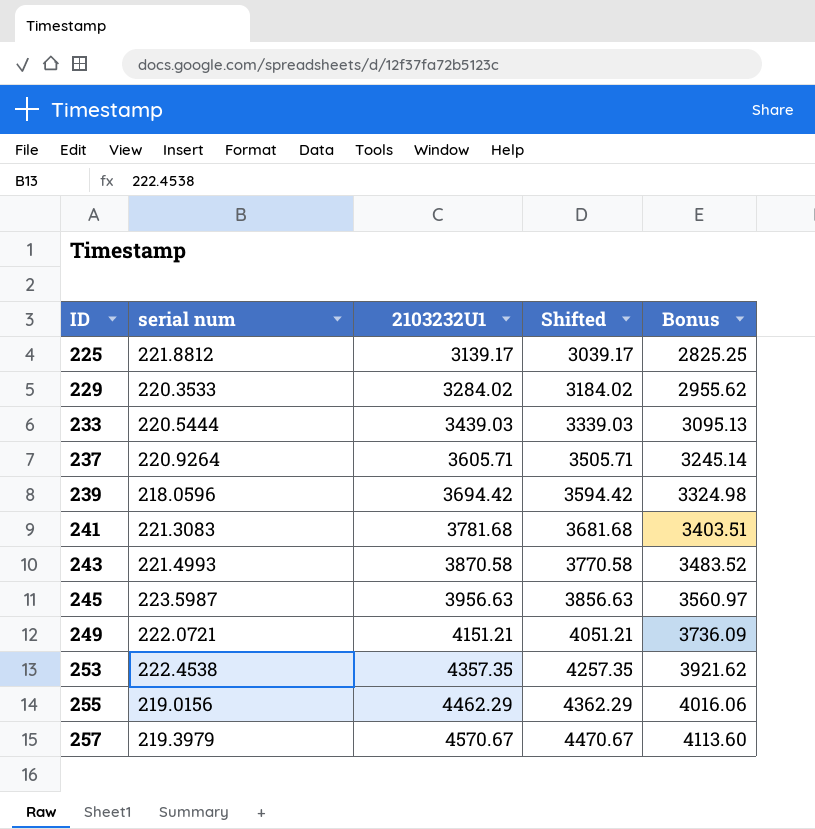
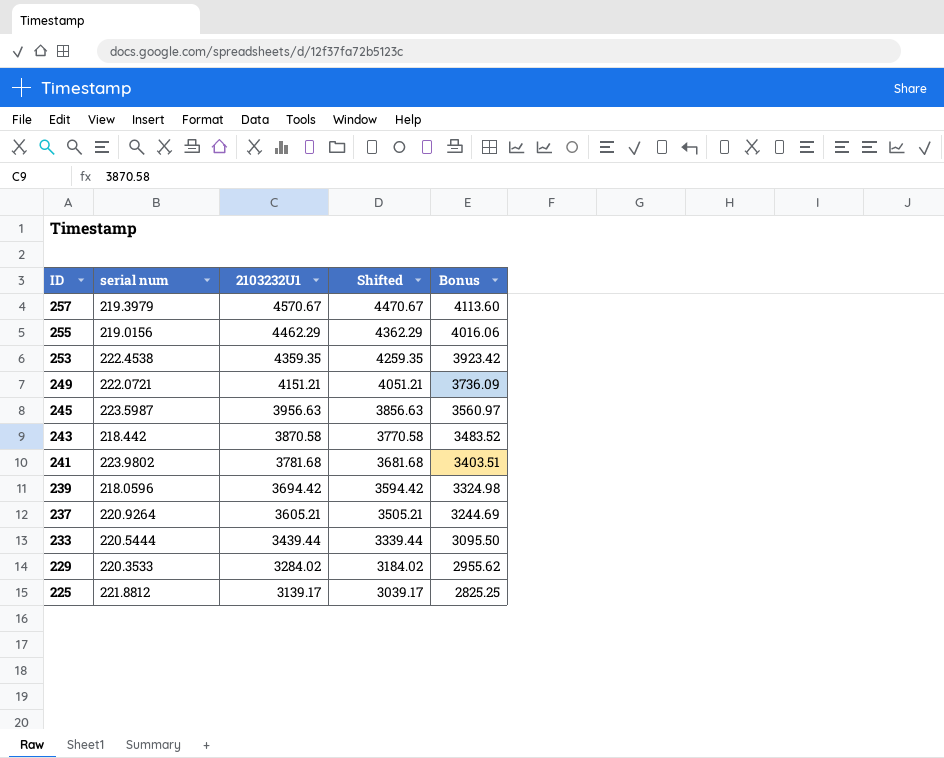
row order: ID ascending -> ID descending
253 | 2103232U1: 4357.35 -> 4359.35
253 | Shifted: 4257.35 -> 4259.35
253 | Bonus: 3921.62 -> 3923.42
243 | serial num: 221.4993 -> 218.442
241 | serial num: 221.3083 -> 223.9802
237 | 2103232U1: 3605.71 -> 3605.21
237 | Shifted: 3505.71 -> 3505.21
237 | Bonus: 3245.14 -> 3244.69
233 | 2103232U1: 3439.03 -> 3439.44
233 | Shifted: 3339.03 -> 3339.44
233 | Bonus: 3095.13 -> 3095.50

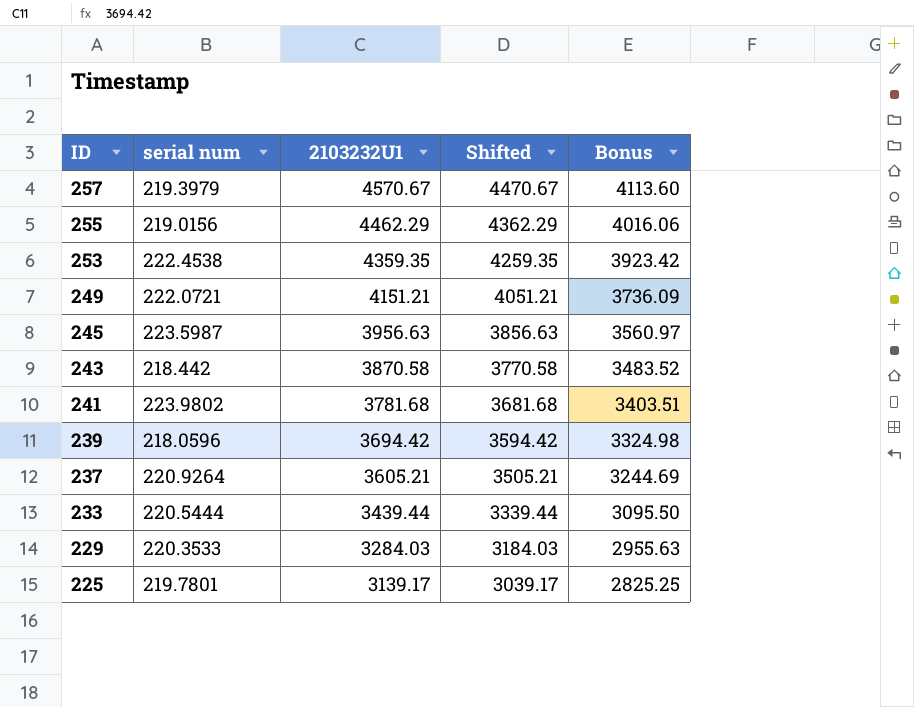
229 | 2103232U1: 3284.02 -> 3284.03
229 | Shifted: 3184.02 -> 3184.03
229 | Bonus: 2955.62 -> 2955.63
225 | serial num: 221.8812 -> 219.7801

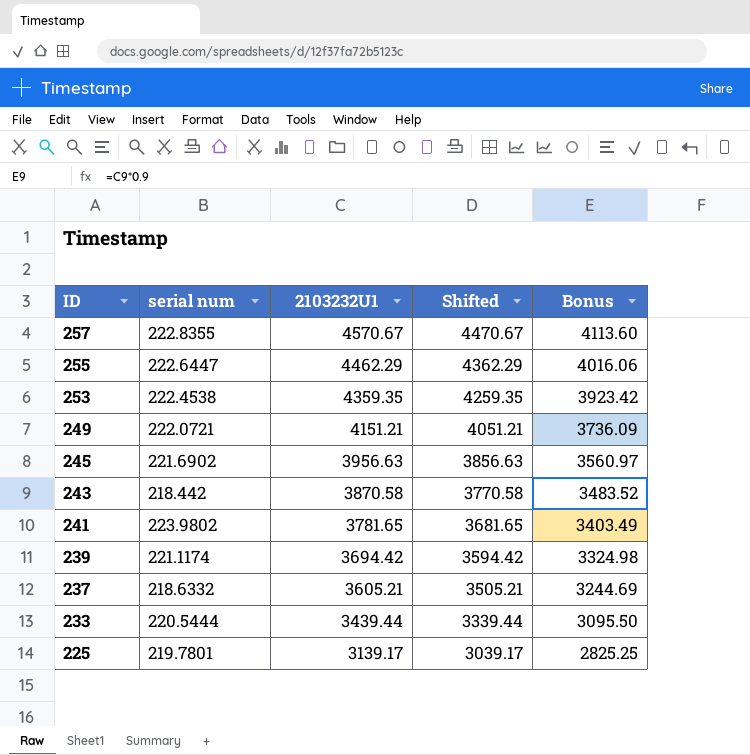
row 229: 220.3533 | 3284.03 | 3184.03 | 2955.63 -> none
257 | serial num: 219.3979 -> 222.8355
255 | serial num: 219.0156 -> 222.6447
245 | serial num: 223.5987 -> 221.6902
241 | 2103232U1: 3781.68 -> 3781.65
241 | Shifted: 3681.68 -> 3681.65
241 | Bonus: 3403.51 -> 3403.49
239 | serial num: 218.0596 -> 221.1174
237 | serial num: 220.9264 -> 218.6332

